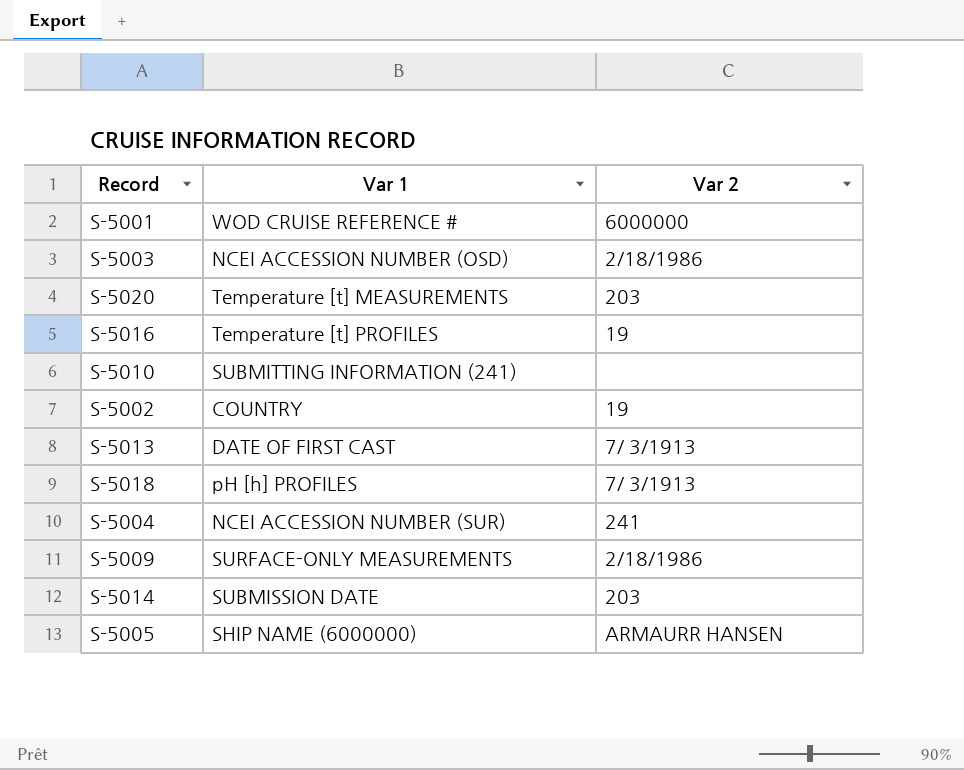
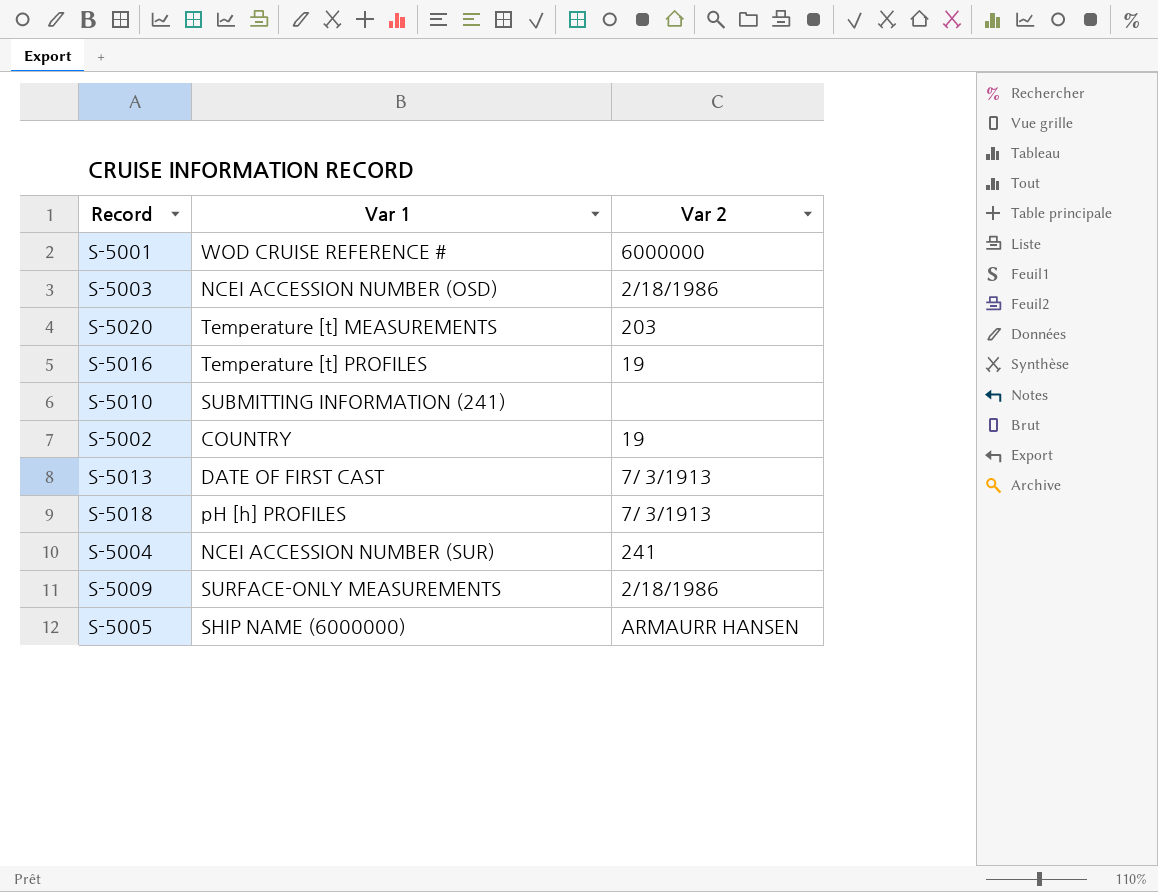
row S-5014: SUBMISSION DATE | 203 -> none

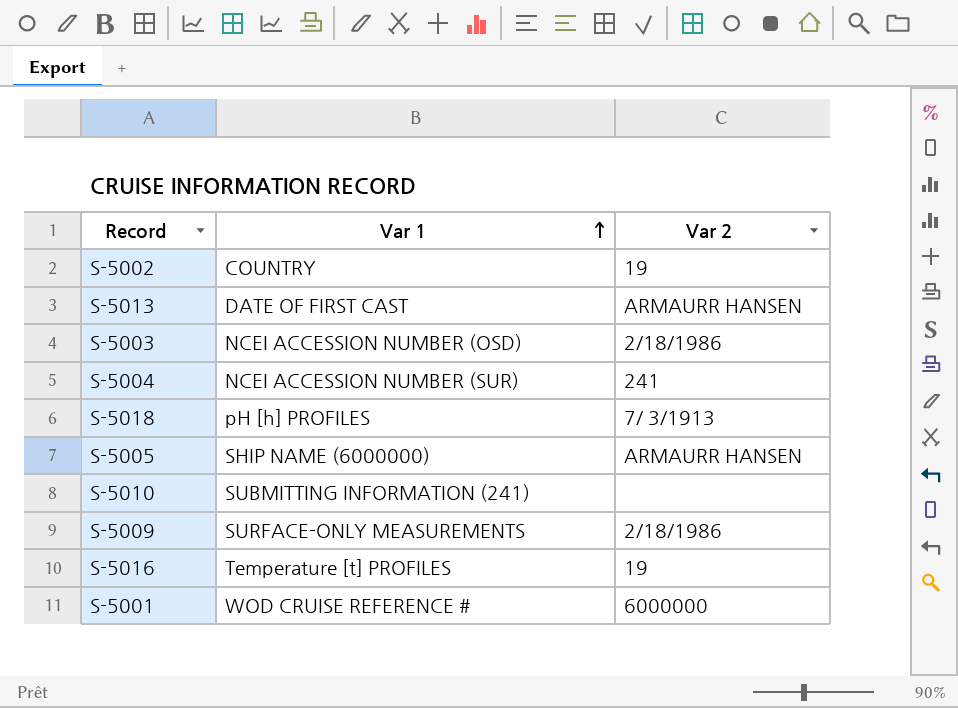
row order: none -> Var 1 ascending
row S-5020: Temperature [t] MEASUREMENTS | 203 -> none
S-5013 | Var 2: 7/ 3/1913 -> ARMAURR HANSEN

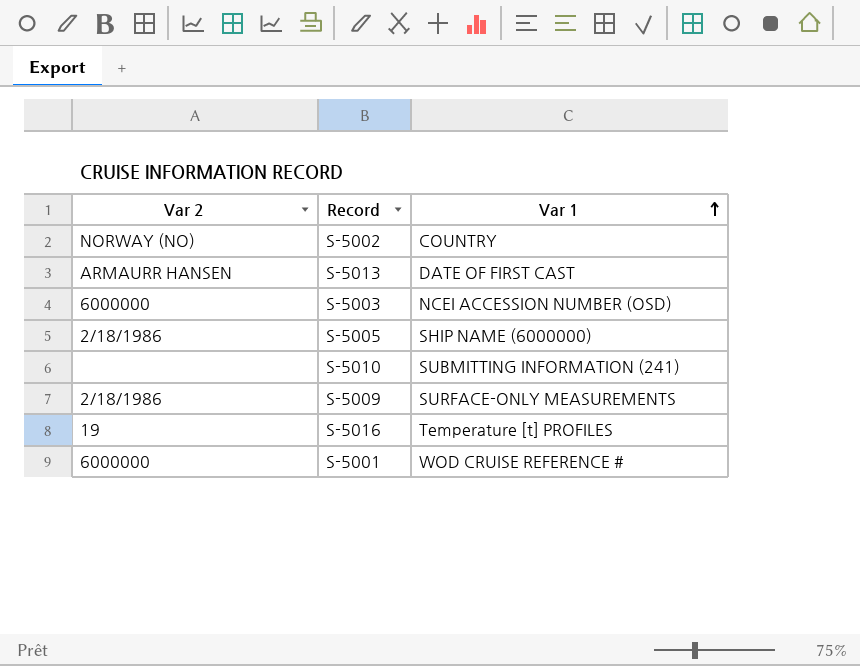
column Var 2 | position: 3 -> 1
row S-5004: NCEI ACCESSION NUMBER (SUR) | 241 -> none
row S-5018: pH [h] PROFILES | 7/ 3/1913 -> none
S-5002 | Var 2: 19 -> NORWAY (NO)
S-5003 | Var 2: 2/18/1986 -> 6000000
S-5005 | Var 2: ARMAURR HANSEN -> 2/18/1986

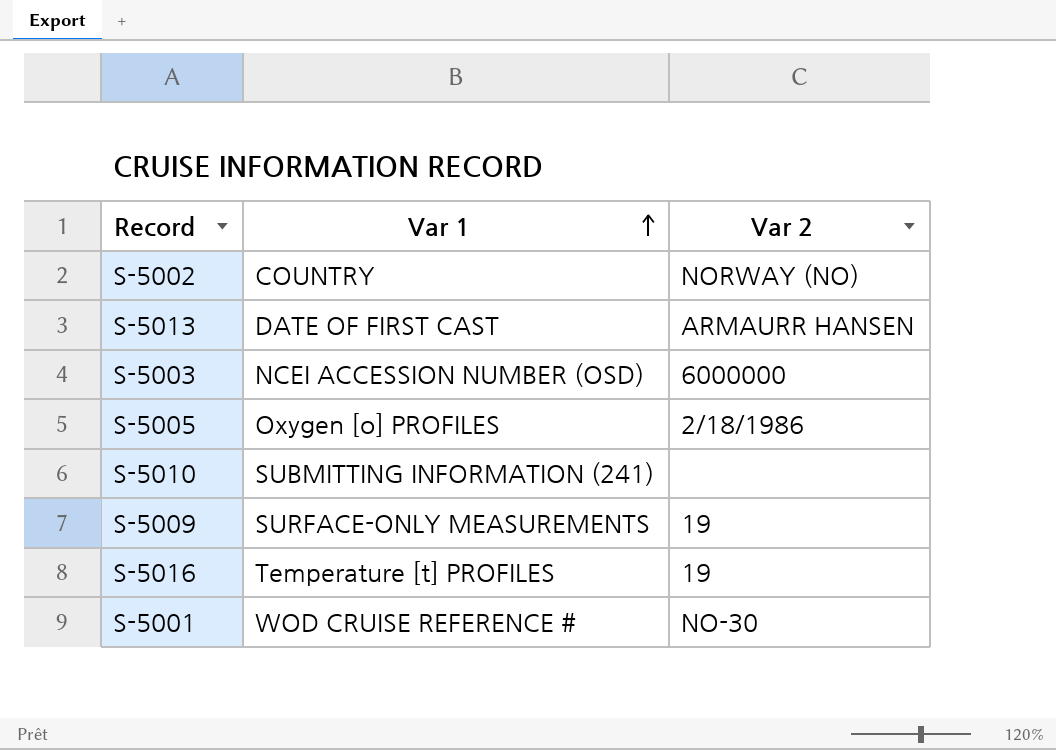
column Var 2 | position: 1 -> 3
S-5005 | Var 1: SHIP NAME (6000000) -> Oxygen [o] PROFILES
S-5009 | Var 2: 2/18/1986 -> 19
S-5001 | Var 2: 6000000 -> NO-30

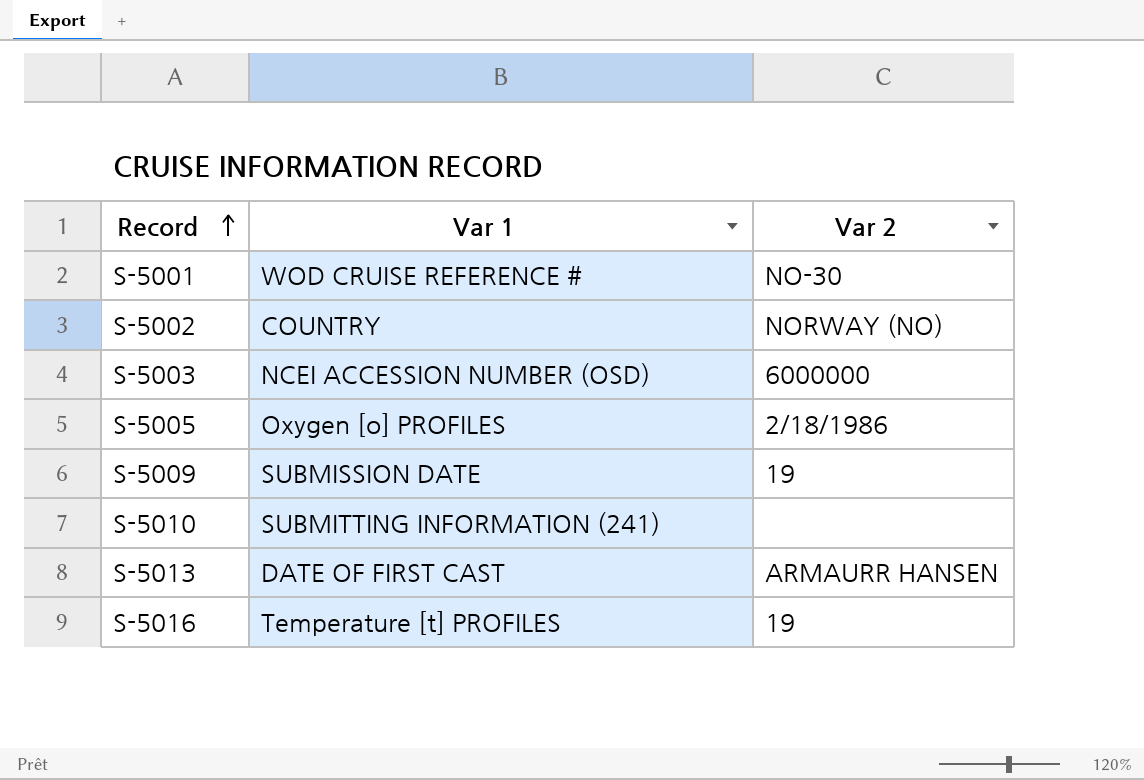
row order: Var 1 ascending -> Record ascending
S-5009 | Var 1: SURFACE-ONLY MEASUREMENTS -> SUBMISSION DATE

